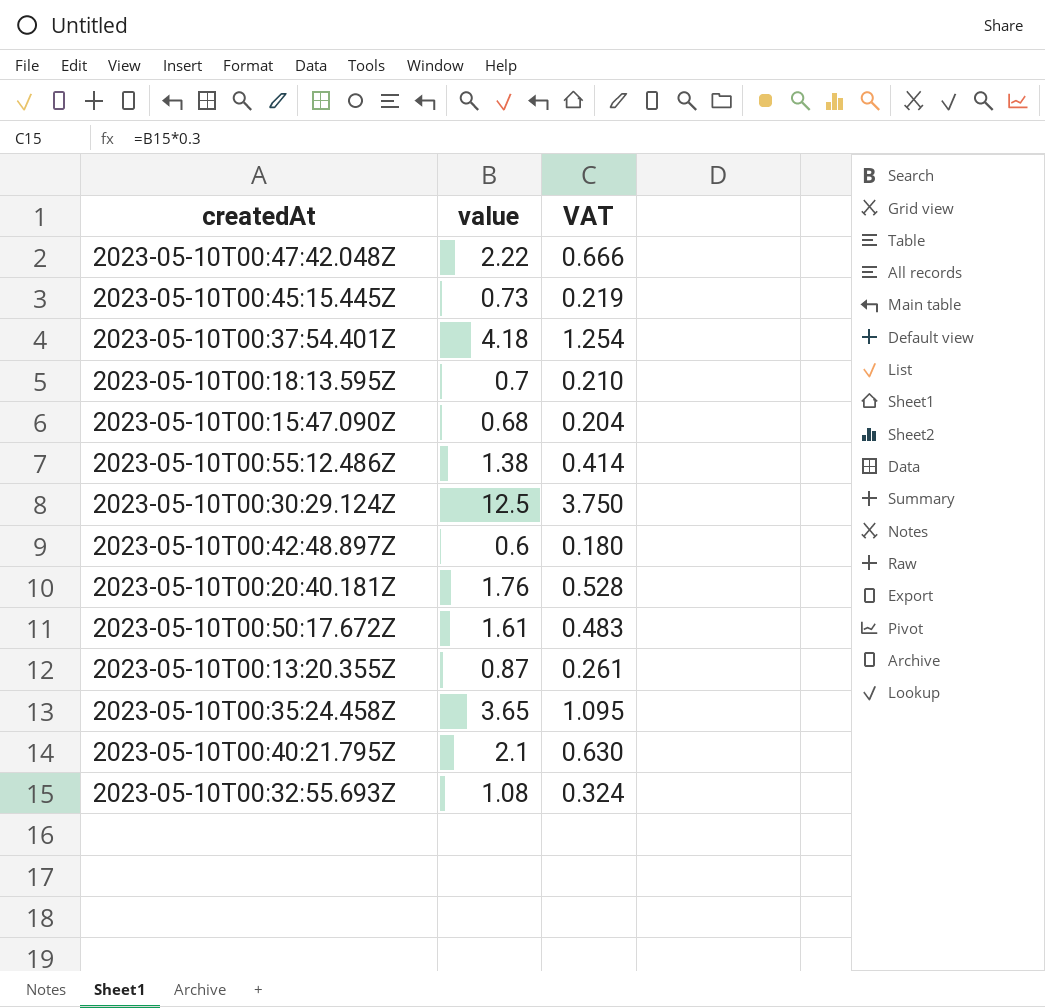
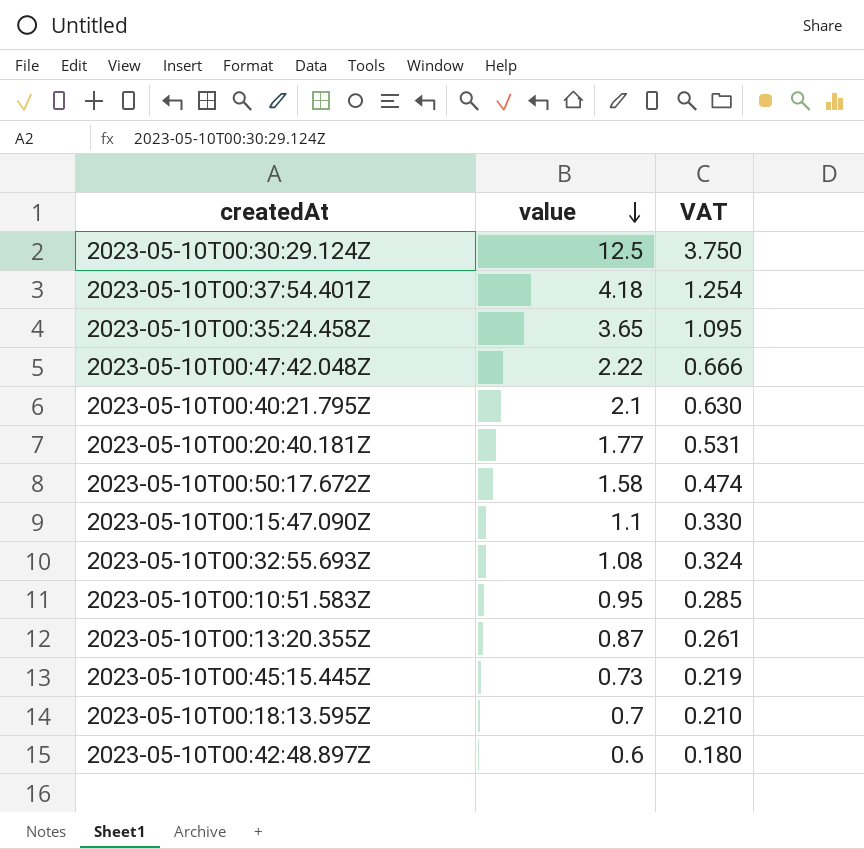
row order: none -> value descending
row 2023-05-10T00:55:12.486Z: 1.38 | 0.414 -> none
2023-05-10T00:20:40.181Z | value: 1.76 -> 1.77
2023-05-10T00:20:40.181Z | VAT: 0.528 -> 0.531
2023-05-10T00:50:17.672Z | value: 1.61 -> 1.58
2023-05-10T00:50:17.672Z | VAT: 0.483 -> 0.474
2023-05-10T00:15:47.090Z | value: 0.68 -> 1.1
2023-05-10T00:15:47.090Z | VAT: 0.204 -> 0.330
row 2023-05-10T00:10:51.583Z: none -> 0.95 | 0.285

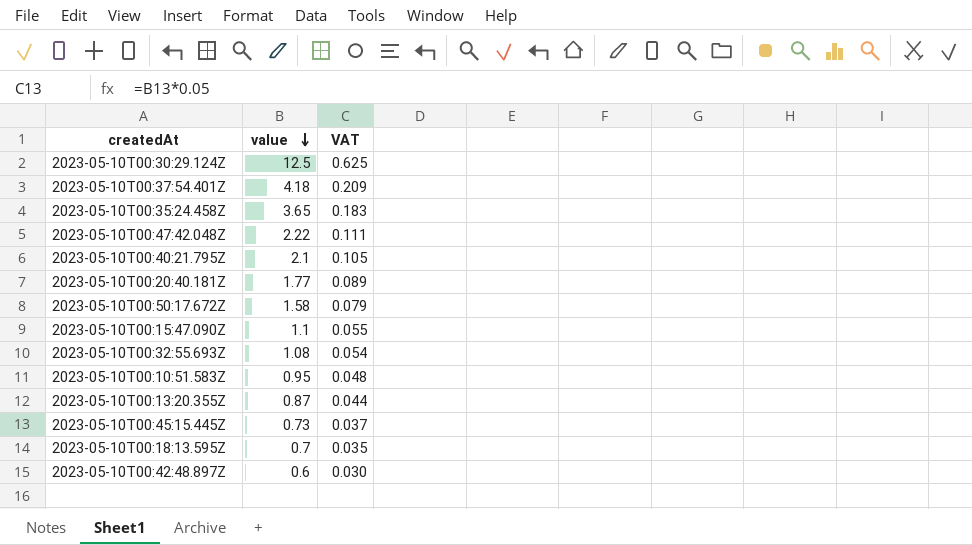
column VAT | formula: [value] * 0.3 -> [value] * 0.05

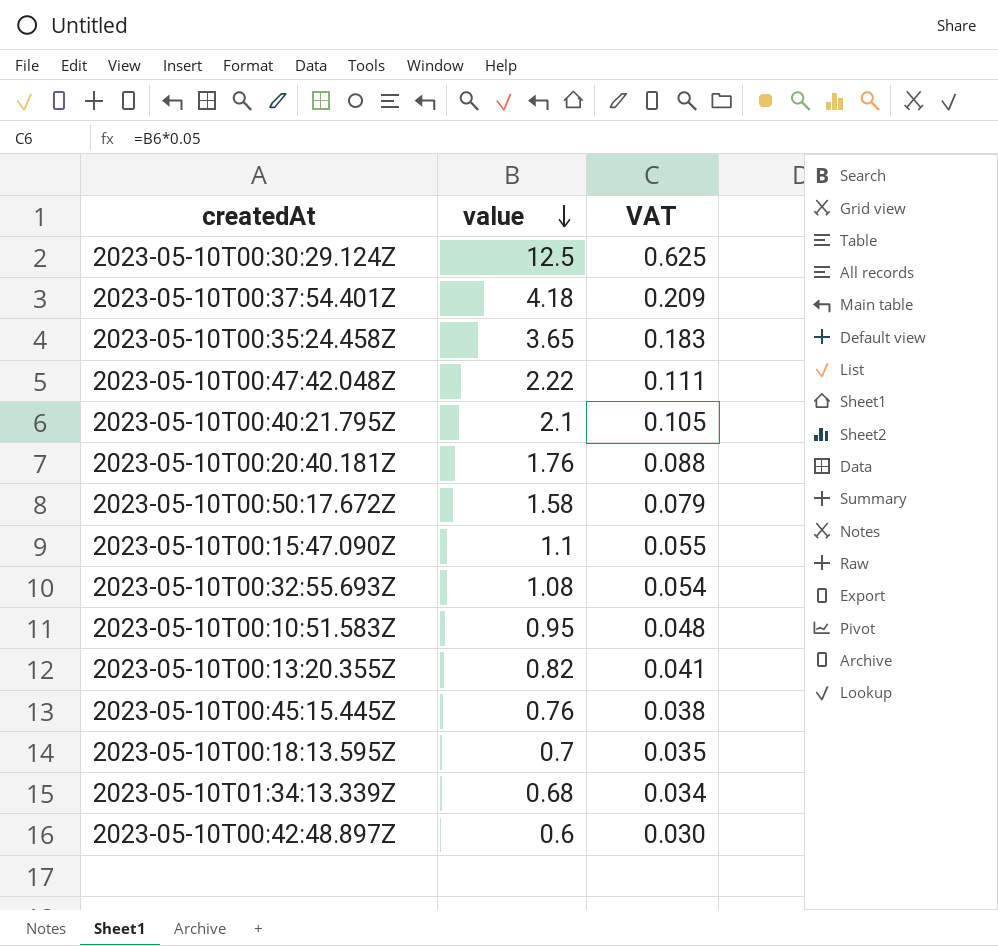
2023-05-10T00:20:40.181Z | value: 1.77 -> 1.76
2023-05-10T00:20:40.181Z | VAT: 0.089 -> 0.088
2023-05-10T00:13:20.355Z | value: 0.87 -> 0.82
2023-05-10T00:13:20.355Z | VAT: 0.044 -> 0.041
2023-05-10T00:45:15.445Z | value: 0.73 -> 0.76
2023-05-10T00:45:15.445Z | VAT: 0.037 -> 0.038
row 2023-05-10T01:34:13.339Z: none -> 0.68 | 0.034

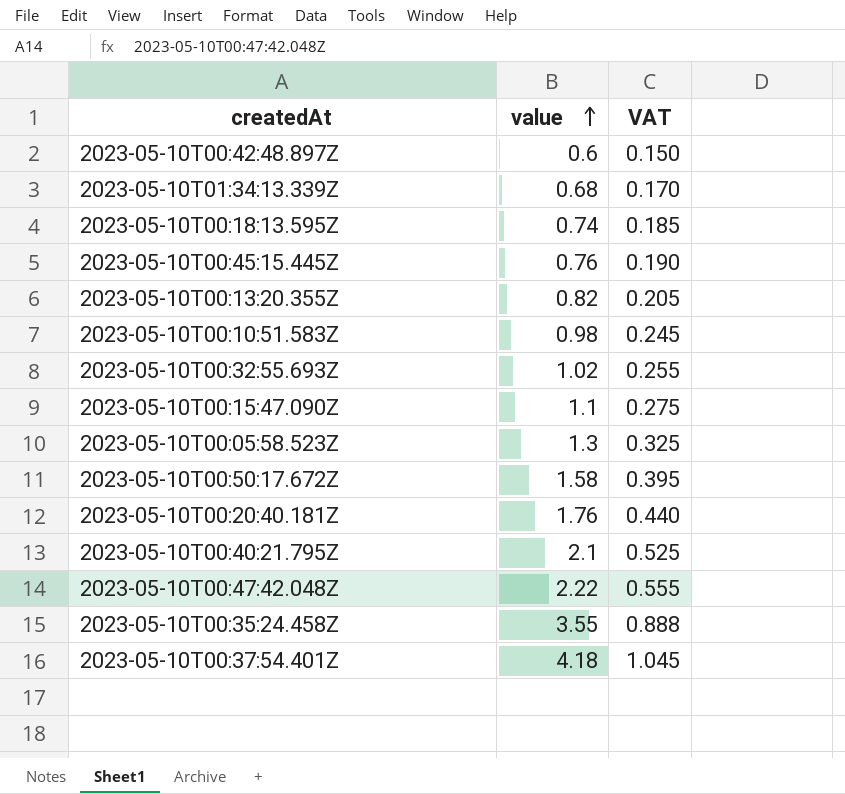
row order: value descending -> value ascending
column VAT | formula: [value] * 0.05 -> [value] * 0.25
row 2023-05-10T00:30:29.124Z: 12.5 | 0.625 -> none
2023-05-10T00:18:13.595Z | value: 0.7 -> 0.74
2023-05-10T00:10:51.583Z | value: 0.95 -> 0.98
2023-05-10T00:32:55.693Z | value: 1.08 -> 1.02
row 2023-05-10T00:05:58.523Z: none -> 1.3 | 0.325
2023-05-10T00:35:24.458Z | value: 3.65 -> 3.55

